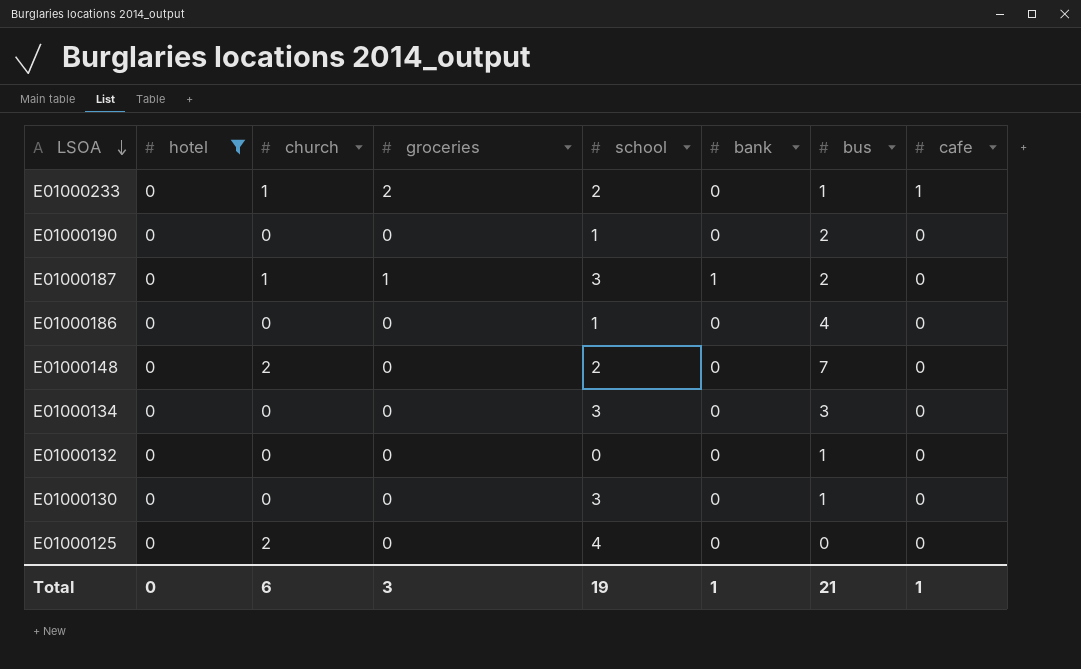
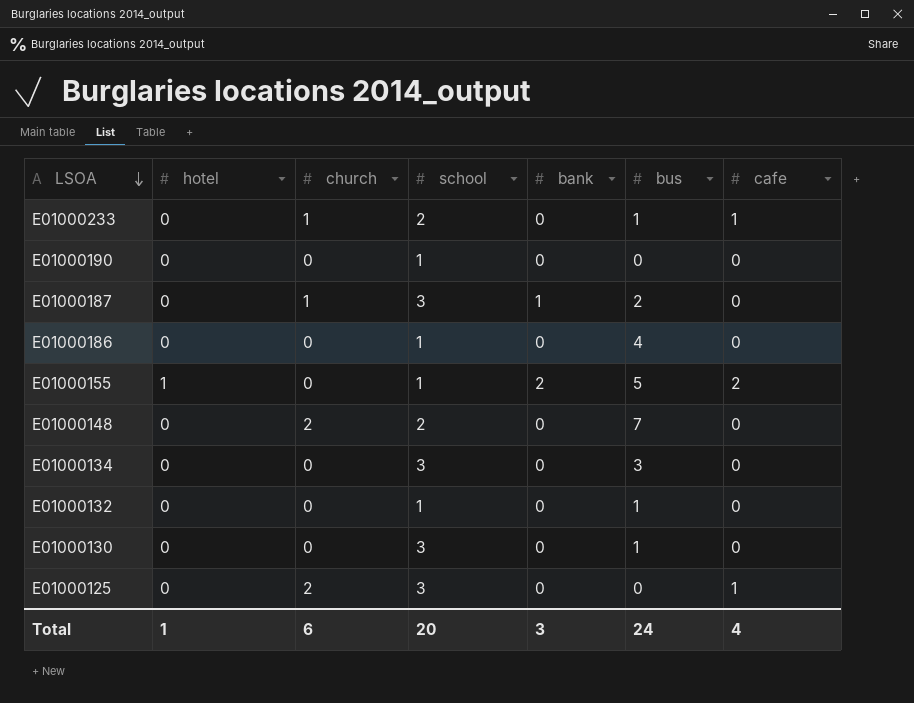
filter: hotel = 0 -> none
column groceries | position: 4 -> none
E01000190 | bus: 2 -> 0
E01000132 | school: 0 -> 1
E01000125 | school: 4 -> 3
E01000125 | cafe: 0 -> 1
Total | hotel: 0 -> 1
Total | school: 19 -> 20
Total | bank: 1 -> 3
Total | bus: 21 -> 24
Total | cafe: 1 -> 4

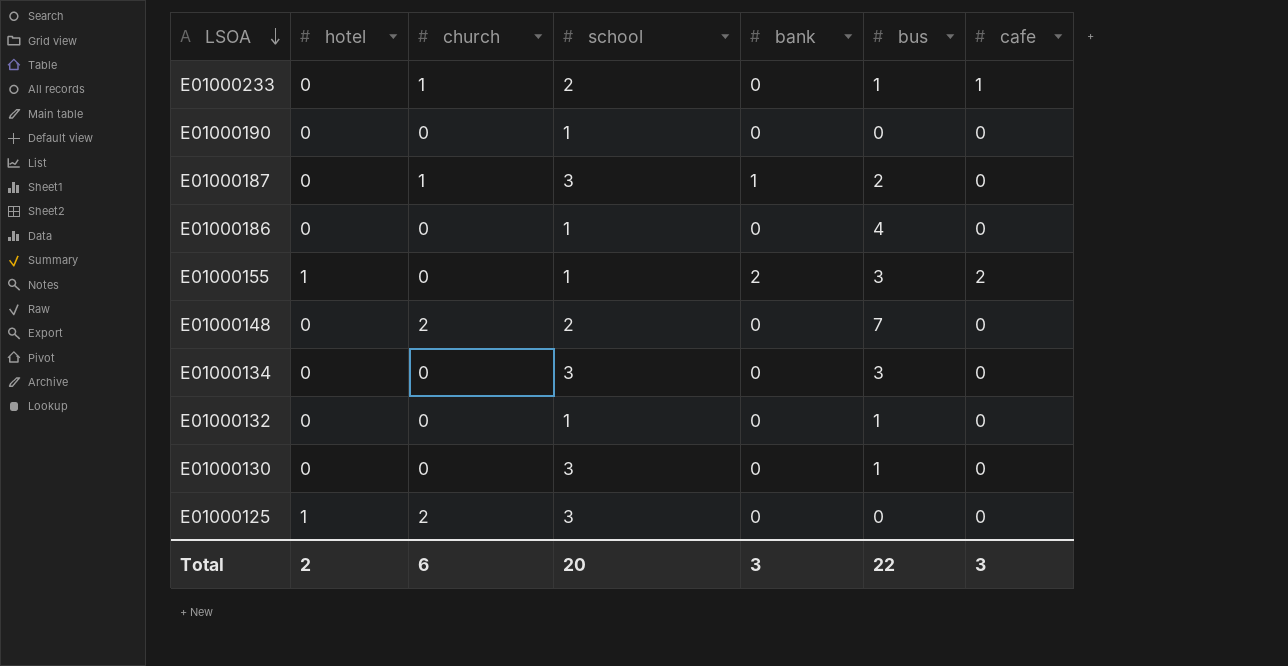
E01000155 | bus: 5 -> 3
E01000125 | hotel: 0 -> 1
E01000125 | cafe: 1 -> 0
Total | hotel: 1 -> 2
Total | bus: 24 -> 22
Total | cafe: 4 -> 3

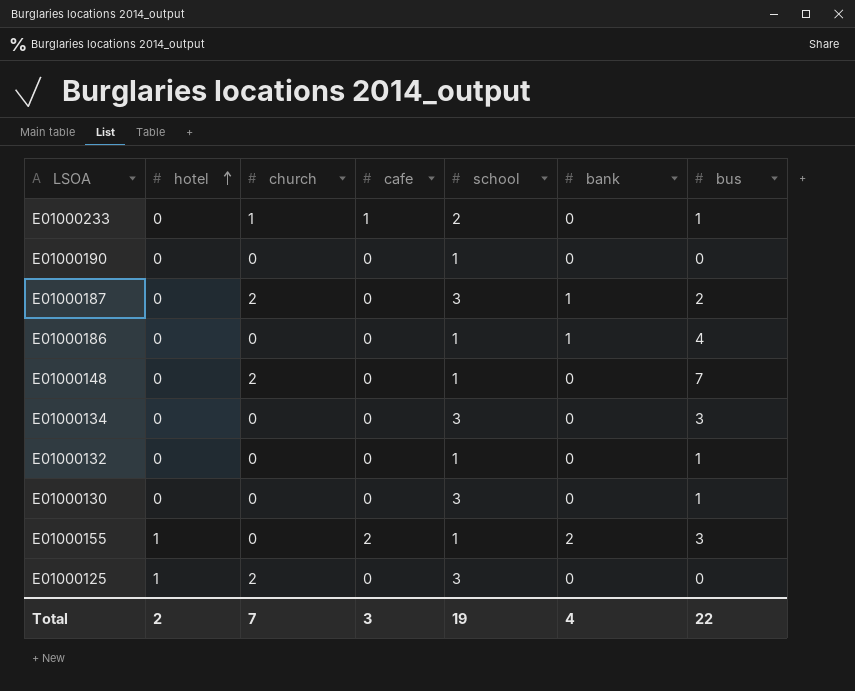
row order: LSOA descending -> hotel ascending
column cafe | position: 7 -> 4
E01000187 | church: 1 -> 2
E01000186 | bank: 0 -> 1
E01000148 | school: 2 -> 1
Total | church: 6 -> 7
Total | school: 20 -> 19
Total | bank: 3 -> 4

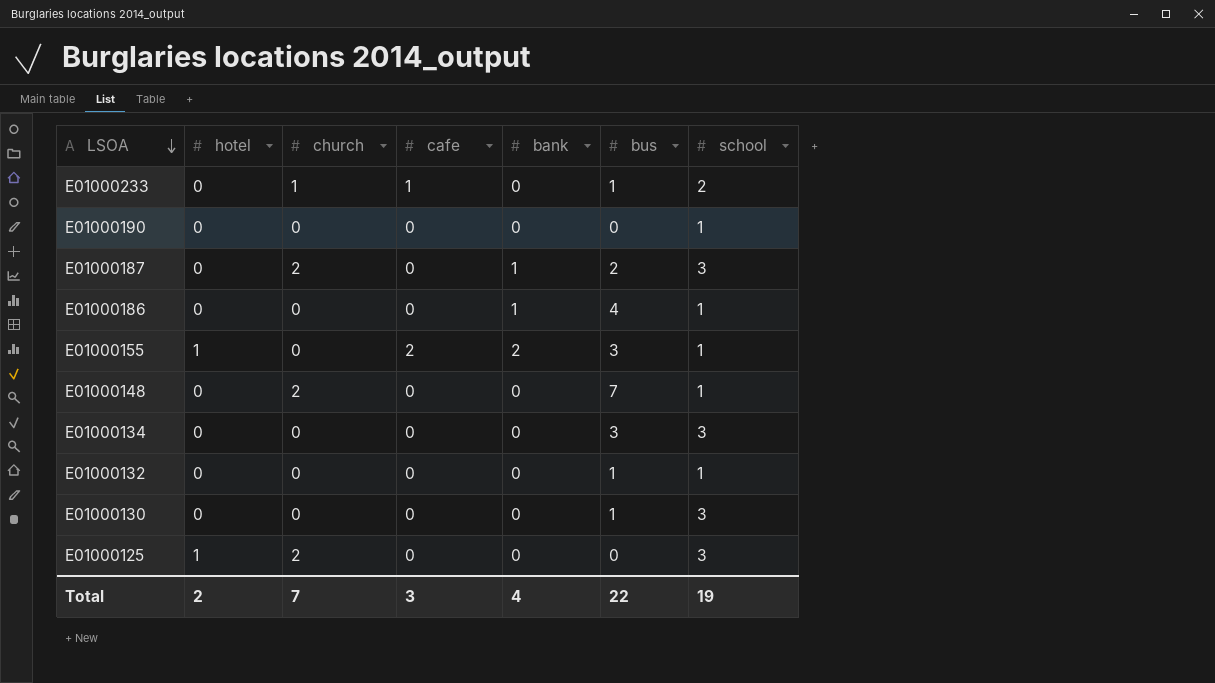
row order: hotel ascending -> LSOA descending
column school | position: 5 -> 7

